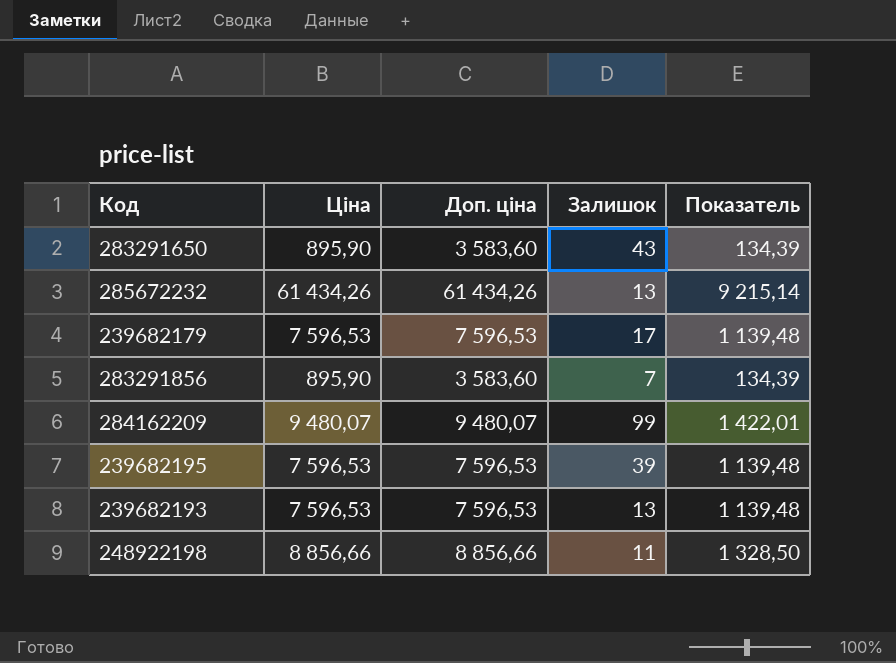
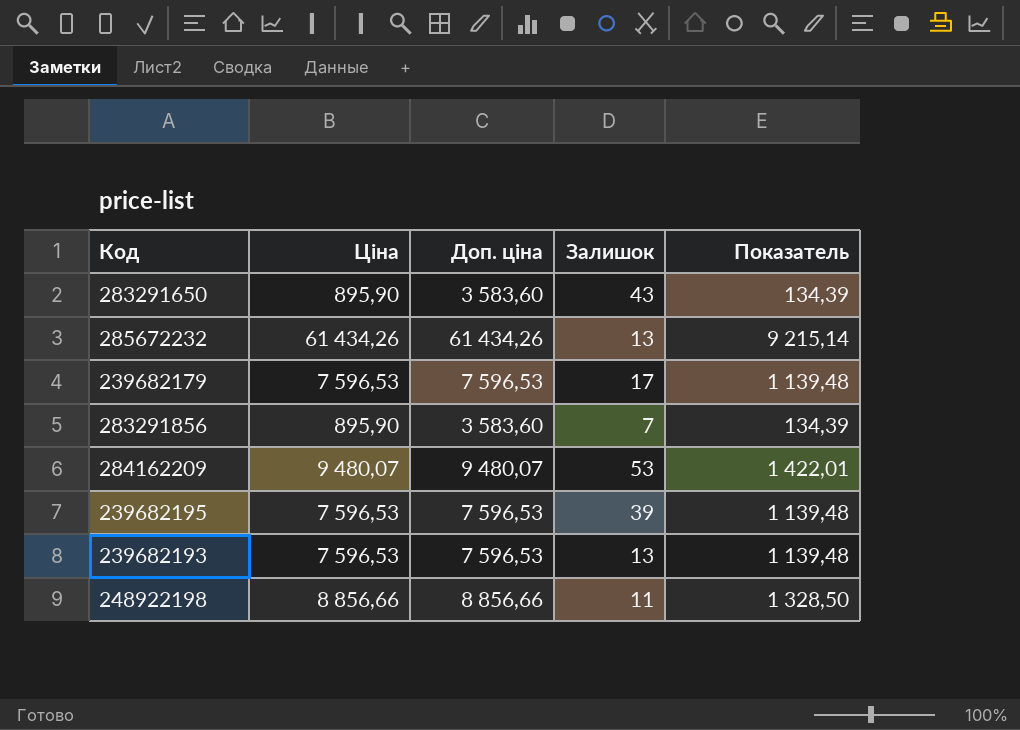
284162209 | Залишок: 99 -> 53

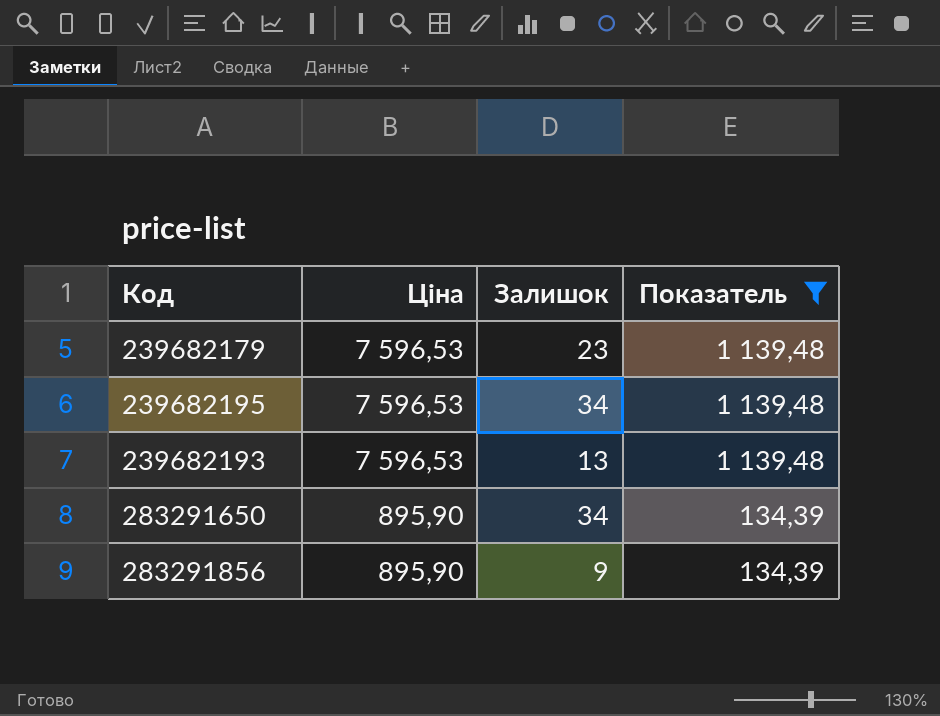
filter: none -> Показатель <= 1 139,48
row order: none -> Ціна descending
column Доп. ціна | position: 3 -> none
239682179 | Залишок: 17 -> 23
239682195 | Залишок: 39 -> 34
283291650 | Залишок: 43 -> 34
283291856 | Залишок: 7 -> 9

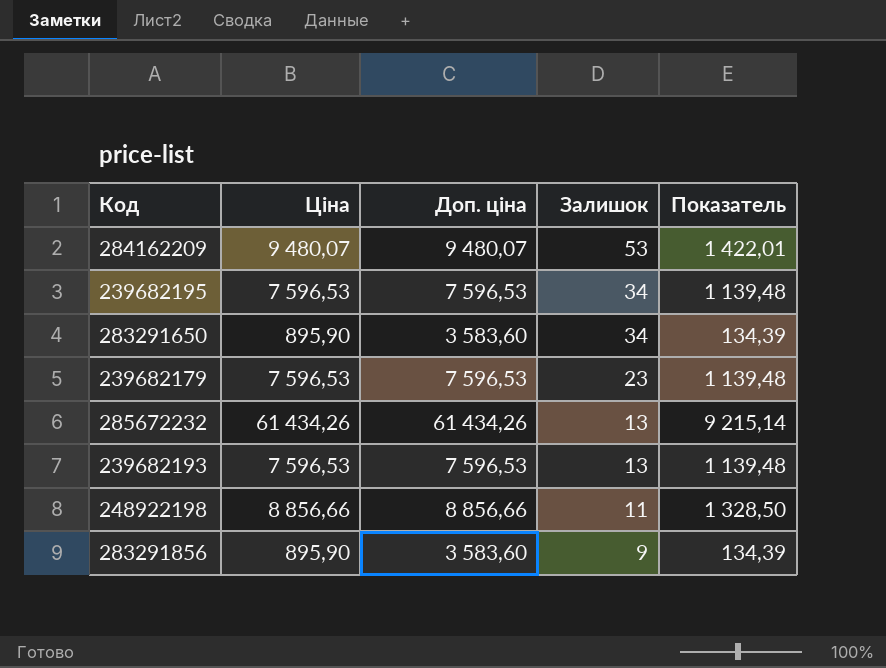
filter: Показатель <= 1 139,48 -> none
row order: Ціна descending -> Залишок descending
column Доп. ціна | position: none -> 3

